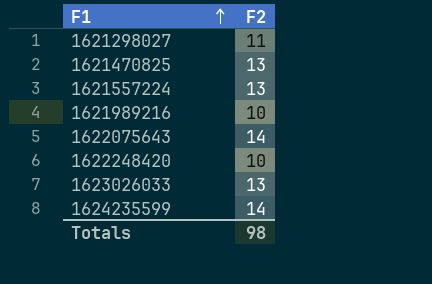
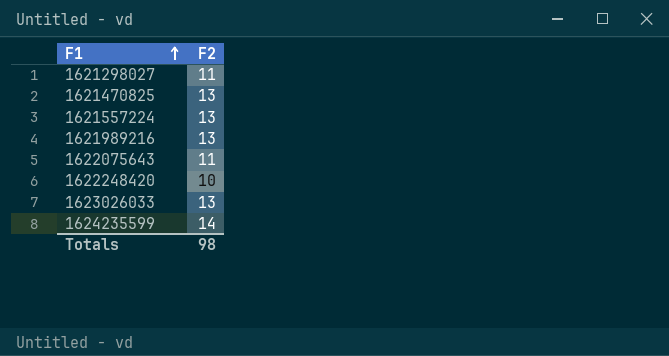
1621989216 | F2: 10 -> 13
1622075643 | F2: 14 -> 11

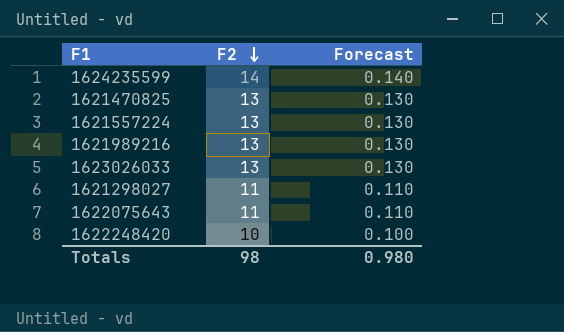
row order: F1 ascending -> F2 descending
column Forecast | formula: none -> [F2] * 0.01

